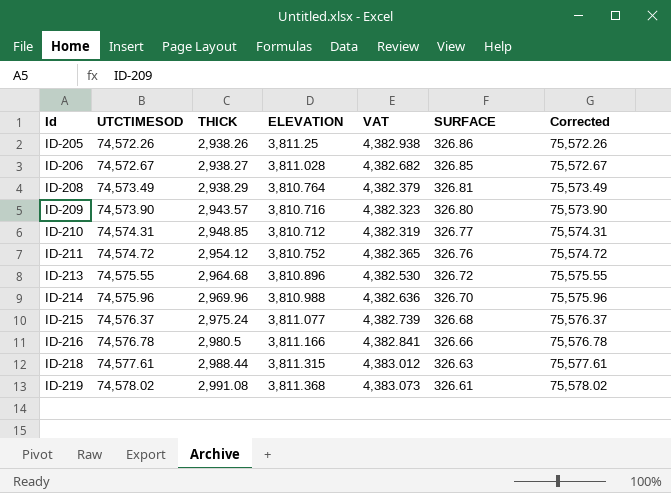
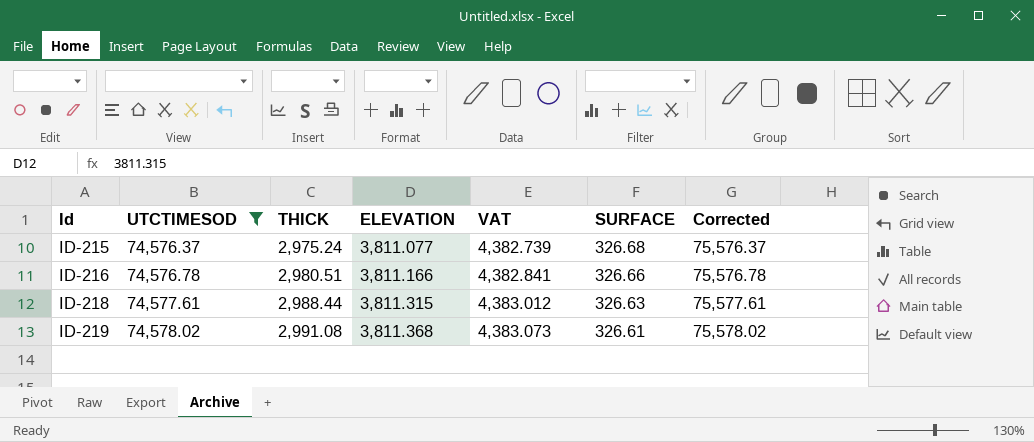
filter: none -> UTCTIMESOD >= 74,576.37
ID-216 | THICK: 2,980.5 -> 2,980.51

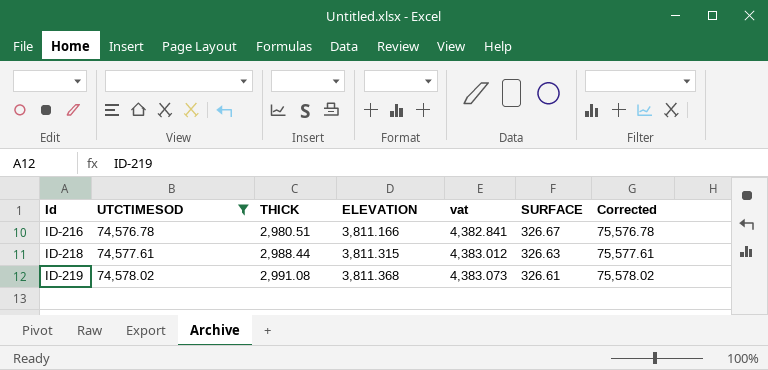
column name: VAT -> vat
row ID-215: 74,576.37 | 2,975.24 | 3,811.077 | 4,382.739 | 326.68 | 75,576.37 -> none
ID-216 | SURFACE: 326.66 -> 326.67

